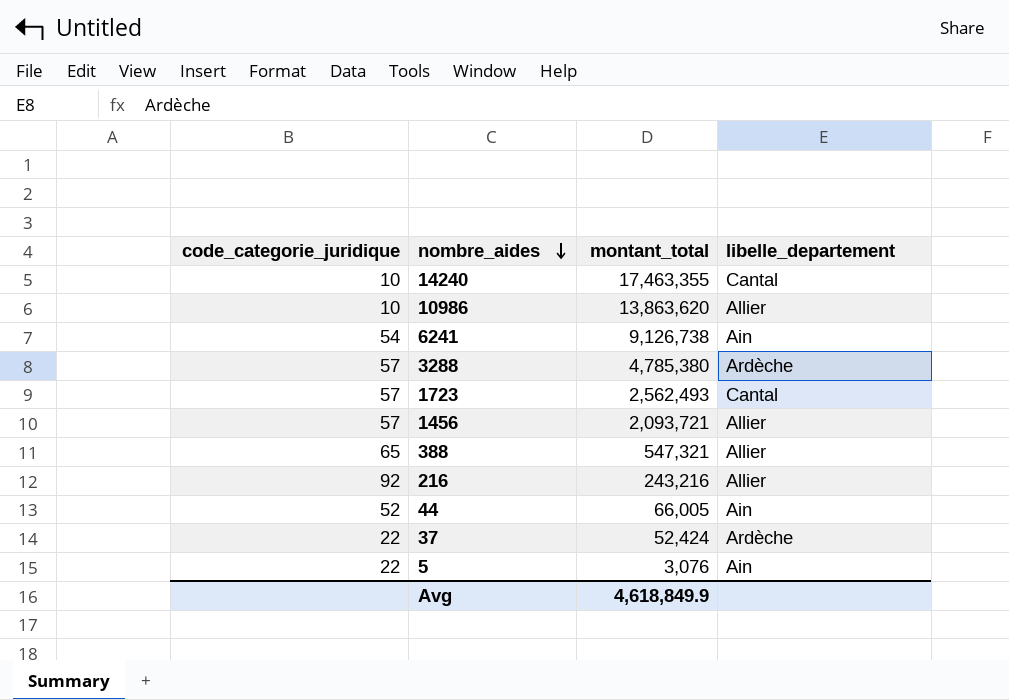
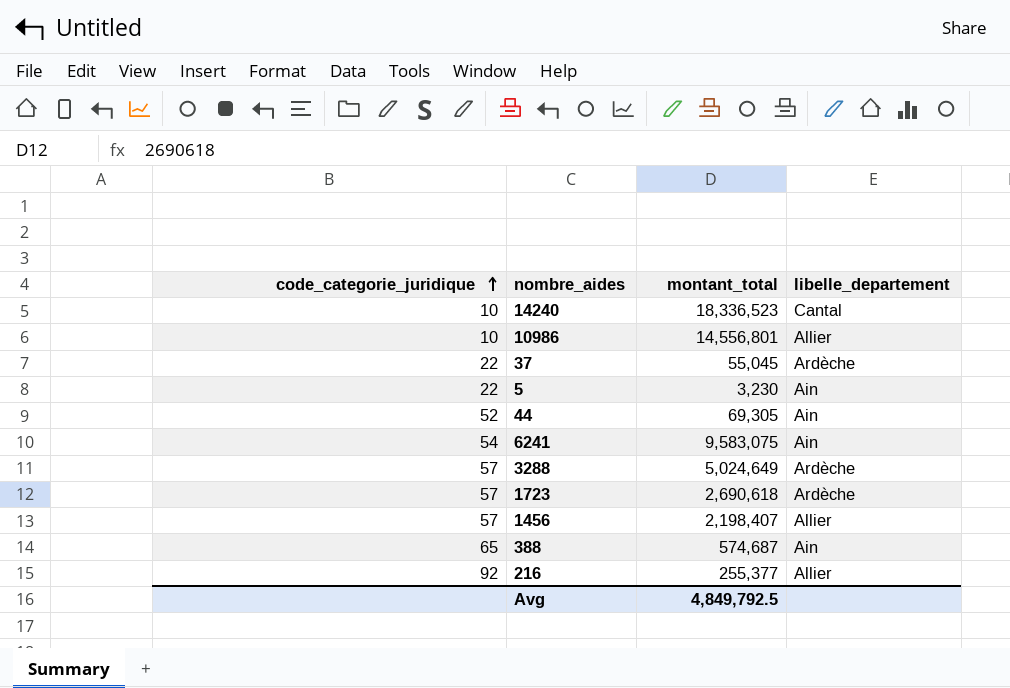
row order: nombre_aides descending -> code_categorie_juridique ascending
14240 | montant_total: 17,463,355 -> 18,336,523
10986 | montant_total: 13,863,620 -> 14,556,801
37 | montant_total: 52,424 -> 55,045
5 | montant_total: 3,076 -> 3,230
44 | montant_total: 66,005 -> 69,305
6241 | montant_total: 9,126,738 -> 9,583,075
3288 | montant_total: 4,785,380 -> 5,024,649
1723 | montant_total: 2,562,493 -> 2,690,618
1723 | libelle_departement: Cantal -> Ardèche
1456 | montant_total: 2,093,721 -> 2,198,407
388 | montant_total: 547,321 -> 574,687
388 | libelle_departement: Allier -> Ain
216 | montant_total: 243,216 -> 255,377
Avg | montant_total: 4,618,849.9 -> 4,849,792.5

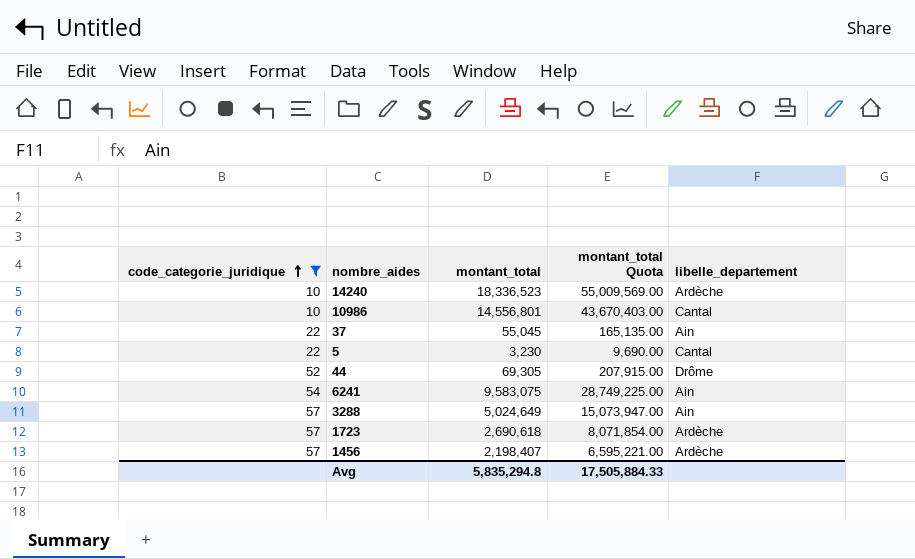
filter: none -> code_categorie_juridique <= 57
column montant_total Quota | formula: none -> [montant_total] * 3
14240 | libelle_departement: Cantal -> Ardèche
10986 | libelle_departement: Allier -> Cantal
37 | libelle_departement: Ardèche -> Ain
5 | libelle_departement: Ain -> Cantal
44 | libelle_departement: Ain -> Drôme
3288 | libelle_departement: Ardèche -> Ain
1456 | libelle_departement: Allier -> Ardèche
Avg | montant_total: 4,849,792.5 -> 5,835,294.8

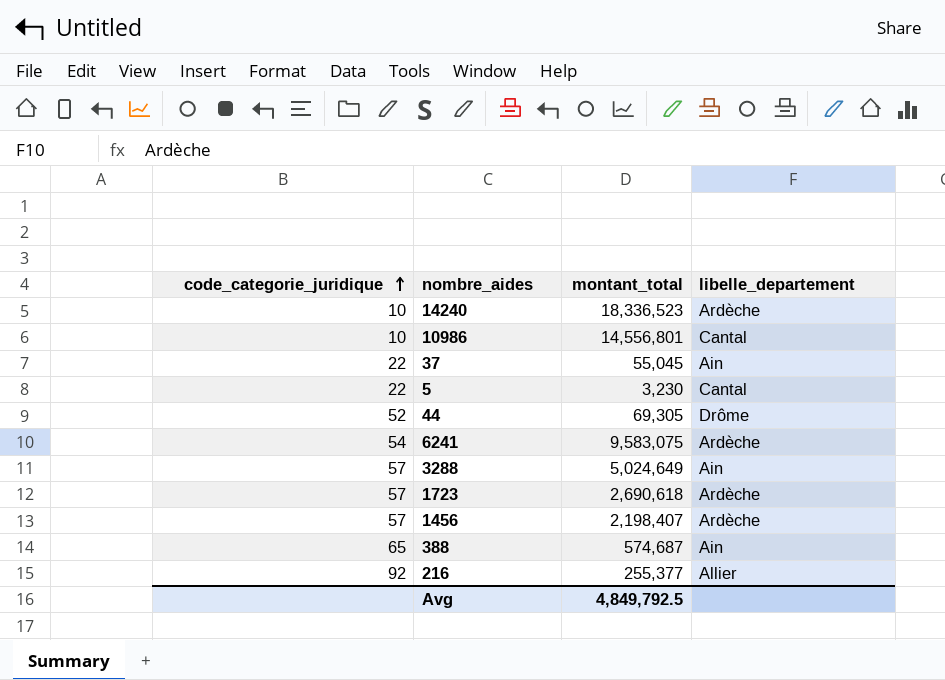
filter: code_categorie_juridique <= 57 -> none
column montant_total Quota | formula: [montant_total] * 3 -> none
6241 | libelle_departement: Ain -> Ardèche
Avg | montant_total: 5,835,294.8 -> 4,849,792.5

